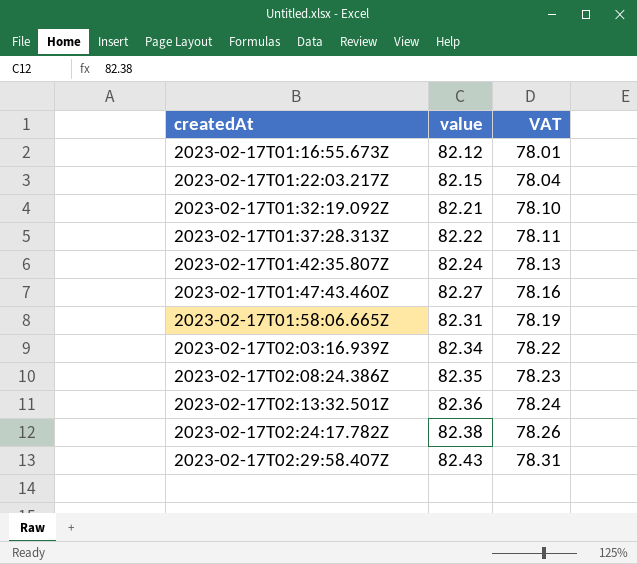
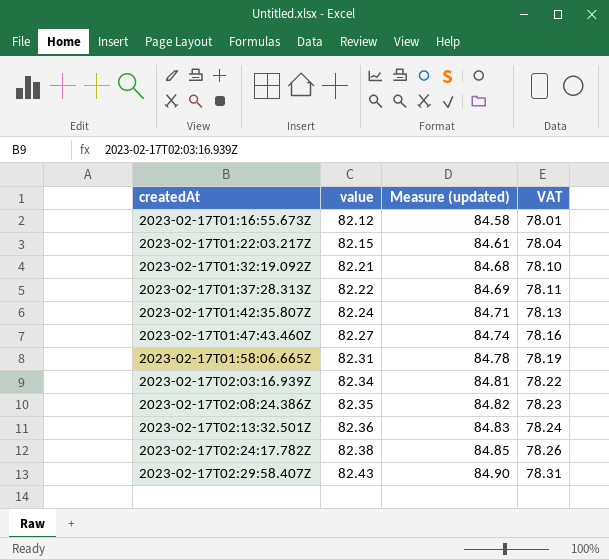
column Measure (updated) | formula: none -> [value] * 1.03

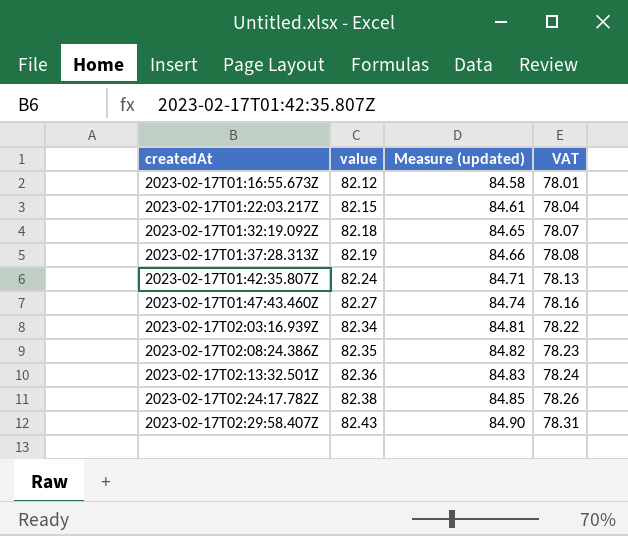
row 2023-02-17T01:58:06.665Z: 82.31 | 84.78 | 78.19 -> none
2023-02-17T01:32:19.092Z | value: 82.21 -> 82.18
2023-02-17T01:32:19.092Z | Measure (updated): 84.68 -> 84.65
2023-02-17T01:32:19.092Z | VAT: 78.10 -> 78.07
2023-02-17T01:37:28.313Z | value: 82.22 -> 82.19
2023-02-17T01:37:28.313Z | Measure (updated): 84.69 -> 84.66
2023-02-17T01:37:28.313Z | VAT: 78.11 -> 78.08

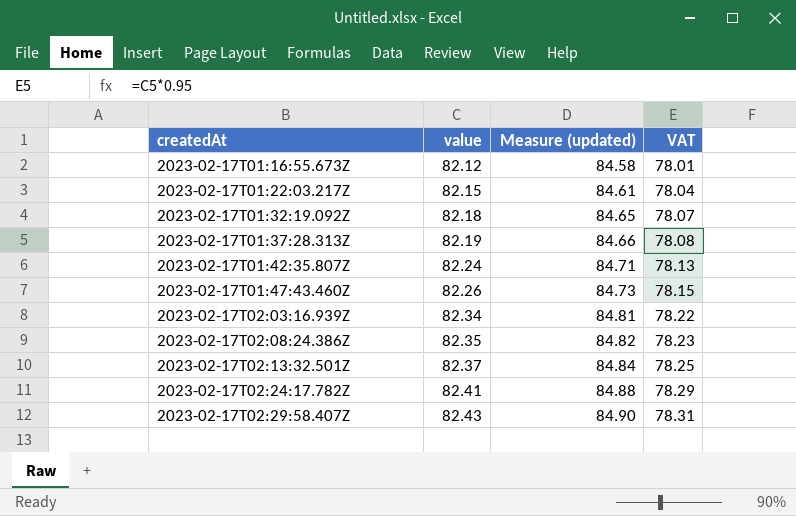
2023-02-17T01:47:43.460Z | value: 82.27 -> 82.26
2023-02-17T01:47:43.460Z | Measure (updated): 84.74 -> 84.73
2023-02-17T01:47:43.460Z | VAT: 78.16 -> 78.15
2023-02-17T02:13:32.501Z | value: 82.36 -> 82.37
2023-02-17T02:13:32.501Z | Measure (updated): 84.83 -> 84.84
2023-02-17T02:13:32.501Z | VAT: 78.24 -> 78.25
2023-02-17T02:24:17.782Z | value: 82.38 -> 82.41
2023-02-17T02:24:17.782Z | Measure (updated): 84.85 -> 84.88
2023-02-17T02:24:17.782Z | VAT: 78.26 -> 78.29

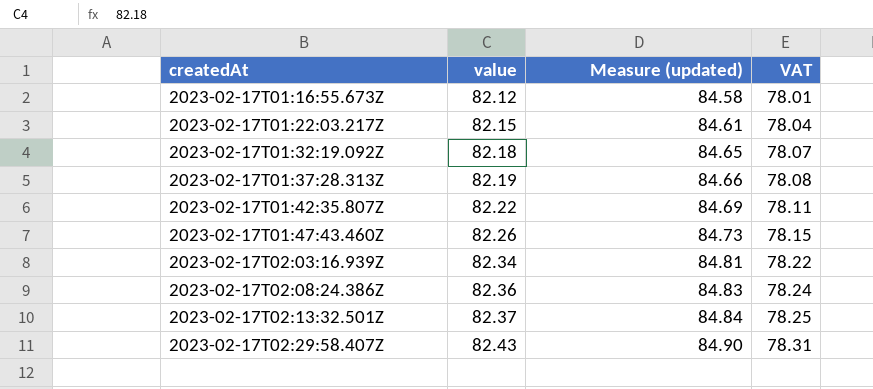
row 2023-02-17T02:24:17.782Z: 82.41 | 84.88 | 78.29 -> none
2023-02-17T01:42:35.807Z | value: 82.24 -> 82.22
2023-02-17T01:42:35.807Z | Measure (updated): 84.71 -> 84.69
2023-02-17T01:42:35.807Z | VAT: 78.13 -> 78.11
2023-02-17T02:08:24.386Z | value: 82.35 -> 82.36
2023-02-17T02:08:24.386Z | Measure (updated): 84.82 -> 84.83
2023-02-17T02:08:24.386Z | VAT: 78.23 -> 78.24

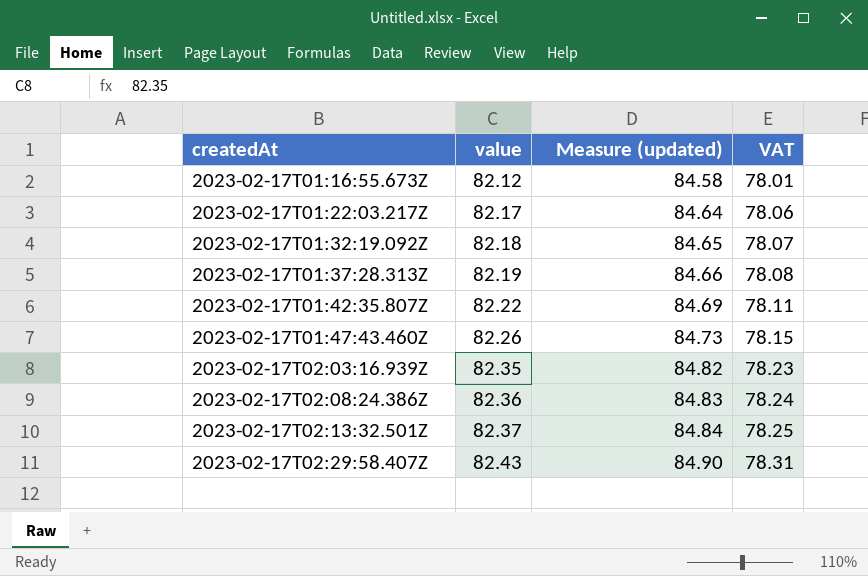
2023-02-17T01:22:03.217Z | value: 82.15 -> 82.17
2023-02-17T01:22:03.217Z | Measure (updated): 84.61 -> 84.64
2023-02-17T01:22:03.217Z | VAT: 78.04 -> 78.06
2023-02-17T02:03:16.939Z | value: 82.34 -> 82.35
2023-02-17T02:03:16.939Z | Measure (updated): 84.81 -> 84.82
2023-02-17T02:03:16.939Z | VAT: 78.22 -> 78.23

